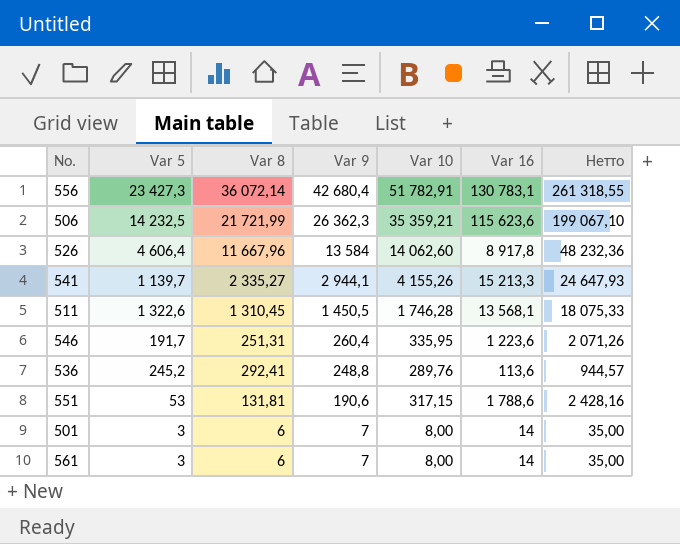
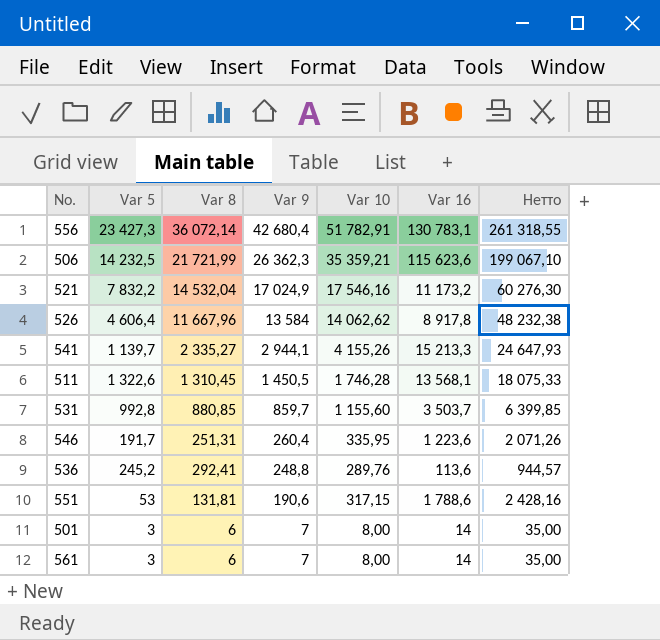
row 521: none -> 7 832,2 | 14 532,04 | 17 024,9 | 17 546,16 | 11 173,2 | 60 276,30
526 | Var 10: 14 062,60 -> 14 062,62
526 | Нетто: 48 232,36 -> 48 232,38
row 531: none -> 992,8 | 880,85 | 859,7 | 1 155,60 | 3 503,7 | 6 399,85

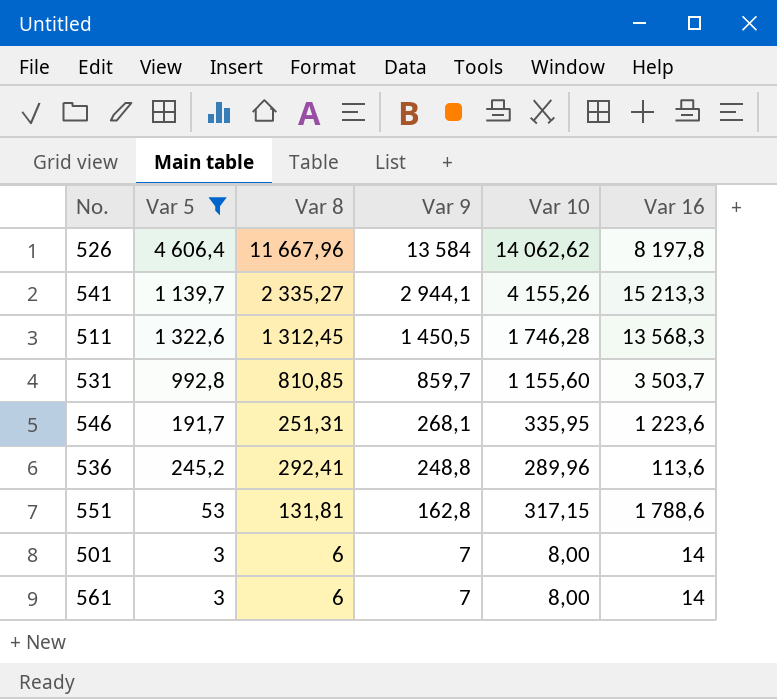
filter: none -> Var 5 <= 4 606,4
column Нетто | formula: [Var 8] + [Var 9] + [Var 10] + [Var 16] -> none
526 | Var 16: 8 917,8 -> 8 197,8
511 | Var 8: 1 310,45 -> 1 312,45
511 | Var 16: 13 568,1 -> 13 568,3
531 | Var 8: 880,85 -> 810,85
546 | Var 9: 260,4 -> 268,1
536 | Var 10: 289,76 -> 289,96
551 | Var 9: 190,6 -> 162,8

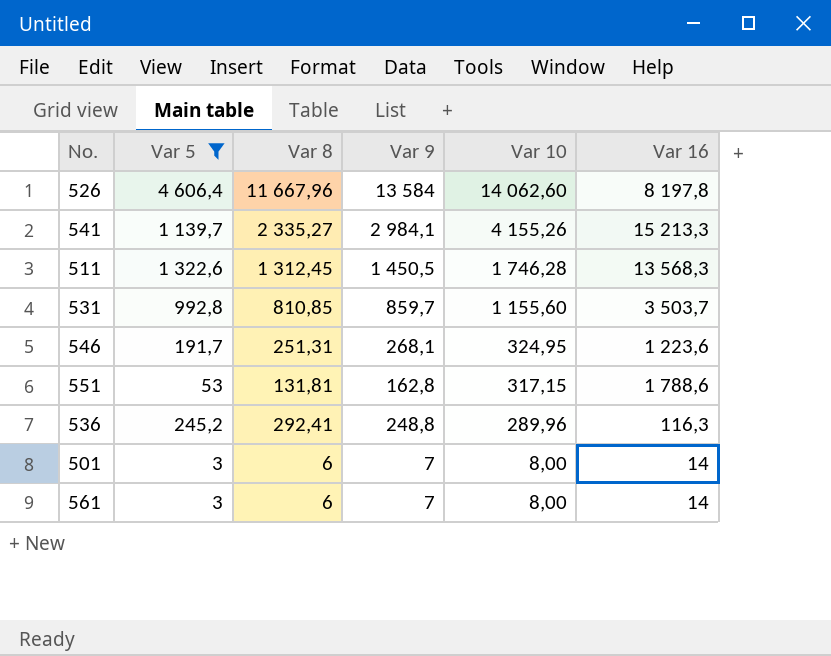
row order: Var 9 descending -> Var 10 descending
526 | Var 10: 14 062,62 -> 14 062,60
541 | Var 9: 2 944,1 -> 2 984,1
546 | Var 10: 335,95 -> 324,95
536 | Var 16: 113,6 -> 116,3

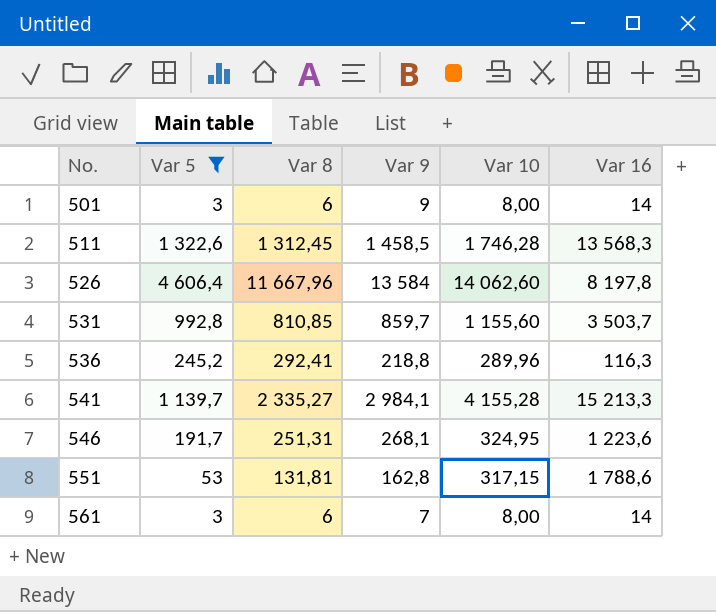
row order: Var 10 descending -> No. ascending
501 | Var 9: 7 -> 9
511 | Var 9: 1 450,5 -> 1 458,5
536 | Var 9: 248,8 -> 218,8
541 | Var 10: 4 155,26 -> 4 155,28

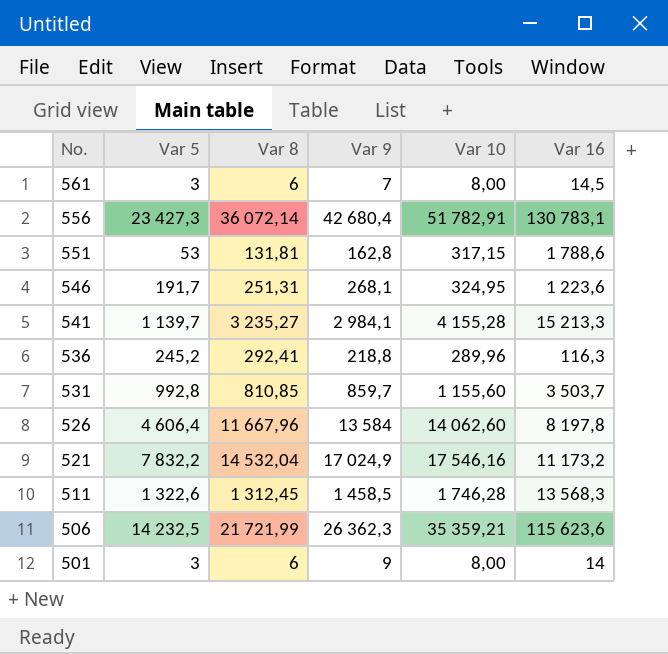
filter: Var 5 <= 4 606,4 -> none
row order: No. ascending -> No. descending
561 | Var 16: 14 -> 14,5
541 | Var 8: 2 335,27 -> 3 235,27

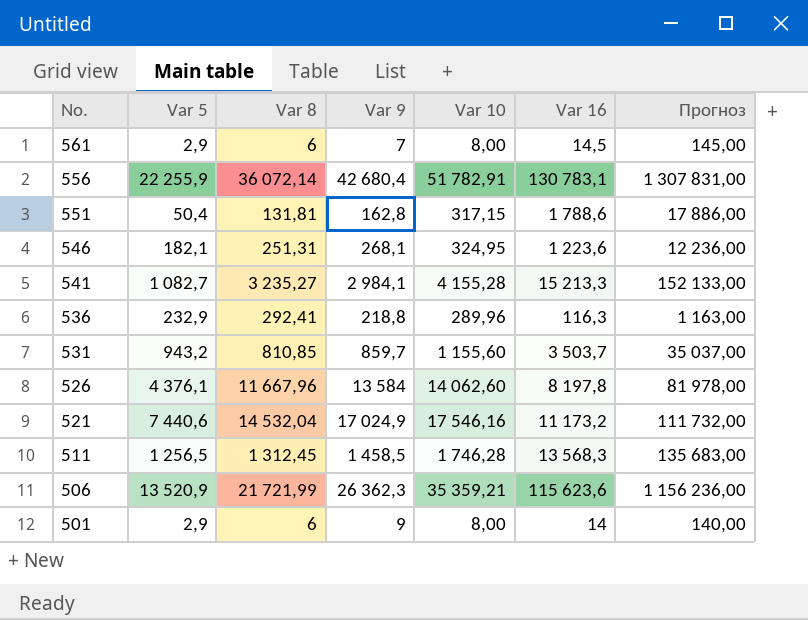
column Прогноз | formula: none -> [Var 16] * 10
561 | Var 5: 3 -> 2,9
556 | Var 5: 23 427,3 -> 22 255,9
551 | Var 5: 53 -> 50,4
546 | Var 5: 191,7 -> 182,1
541 | Var 5: 1 139,7 -> 1 082,7
536 | Var 5: 245,2 -> 232,9
531 | Var 5: 992,8 -> 943,2
526 | Var 5: 4 606,4 -> 4 376,1
521 | Var 5: 7 832,2 -> 7 440,6
511 | Var 5: 1 322,6 -> 1 256,5
506 | Var 5: 14 232,5 -> 13 520,9
501 | Var 5: 3 -> 2,9

